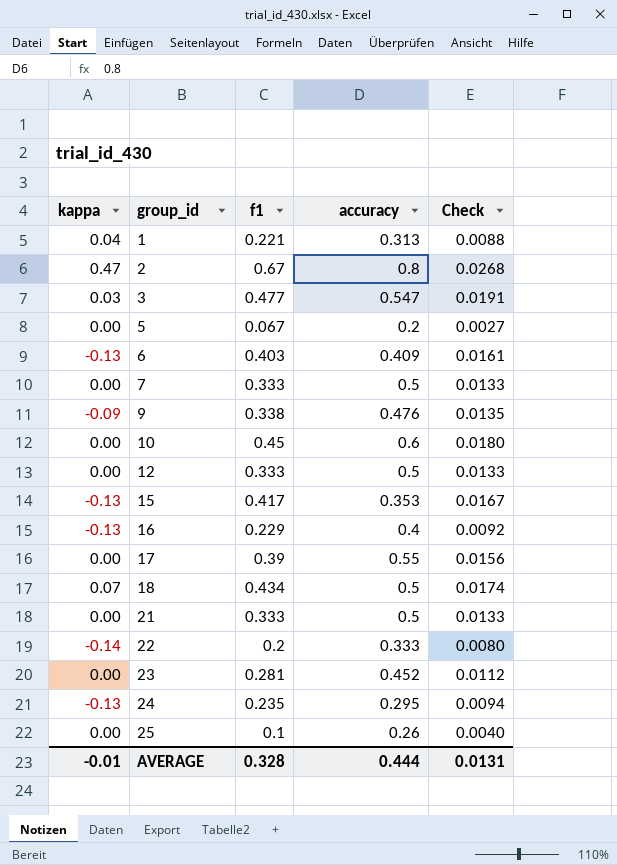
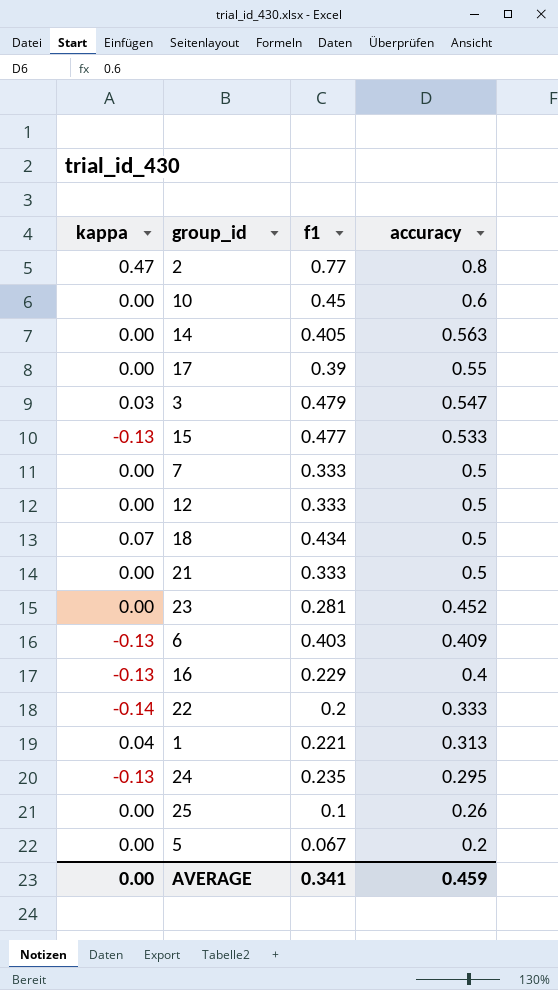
row order: group_id ascending -> accuracy descending
column Check | formula: [f1] * 0.04 -> none
row 9: -0.09 | 0.338 | 0.476 | 0.0135 -> none
2 | f1: 0.67 -> 0.77
row 14: none -> 0.00 | 0.405 | 0.563
3 | f1: 0.477 -> 0.479
15 | f1: 0.417 -> 0.477
15 | accuracy: 0.353 -> 0.533
AVERAGE | kappa: -0.01 -> 0.00
AVERAGE | f1: 0.328 -> 0.341
AVERAGE | accuracy: 0.444 -> 0.459

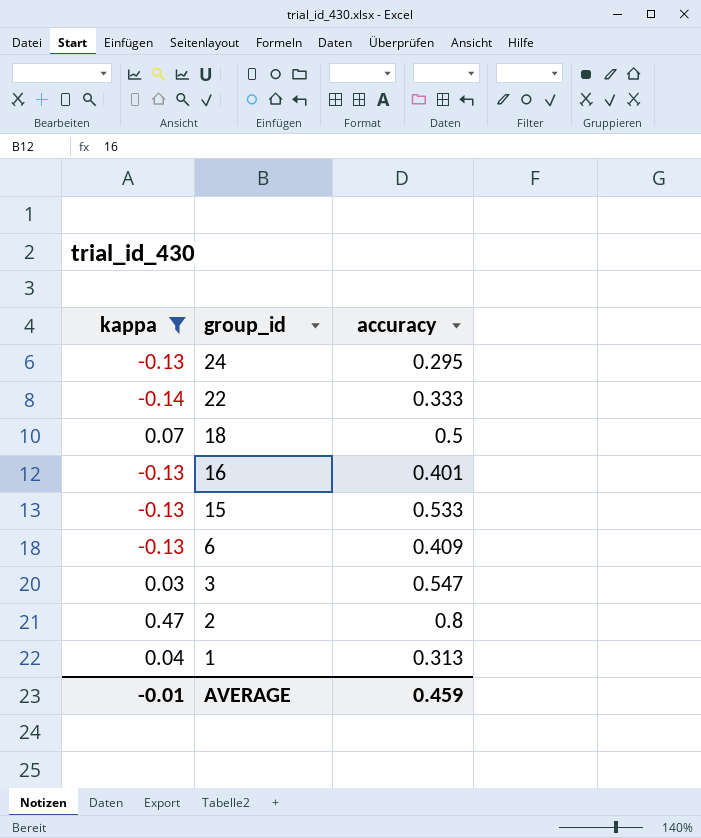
filter: none -> kappa != 0.00
row order: accuracy descending -> group_id descending
column f1 | position: 3 -> none
16 | accuracy: 0.4 -> 0.401
AVERAGE | kappa: 0.00 -> -0.01

